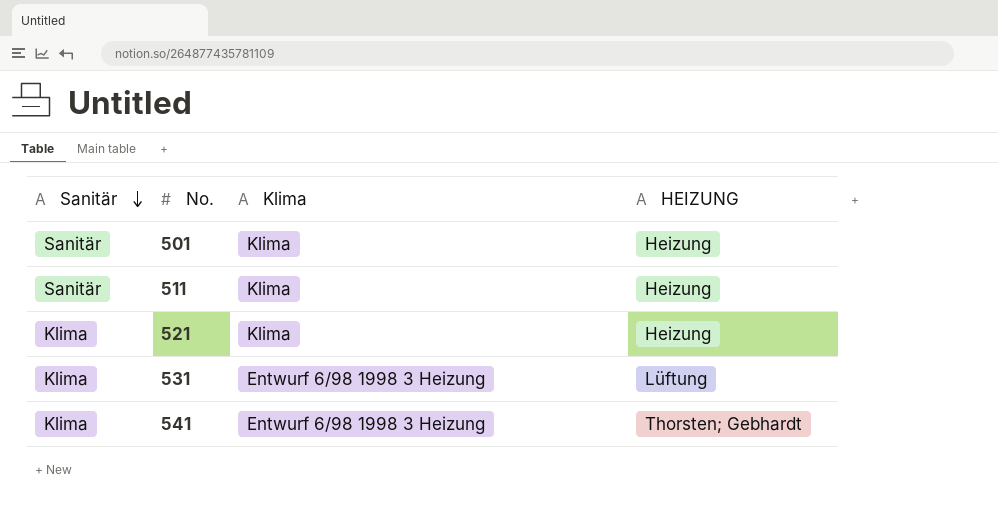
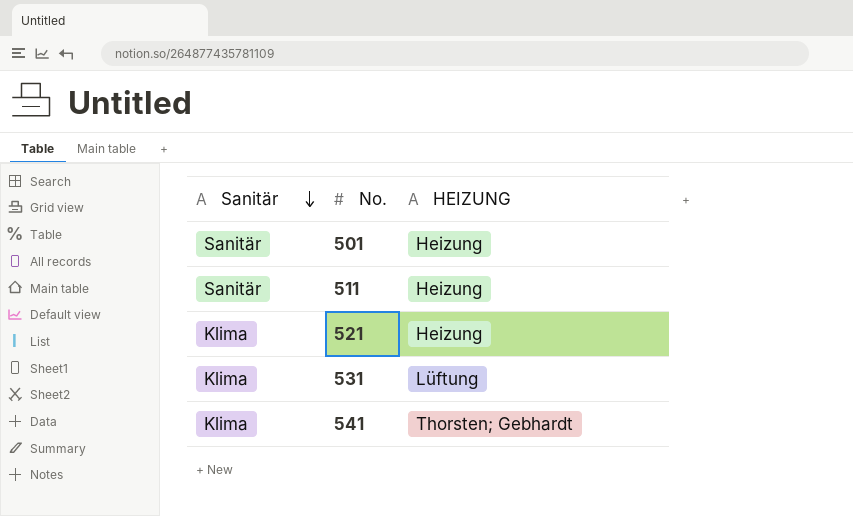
column Klima | position: 3 -> none

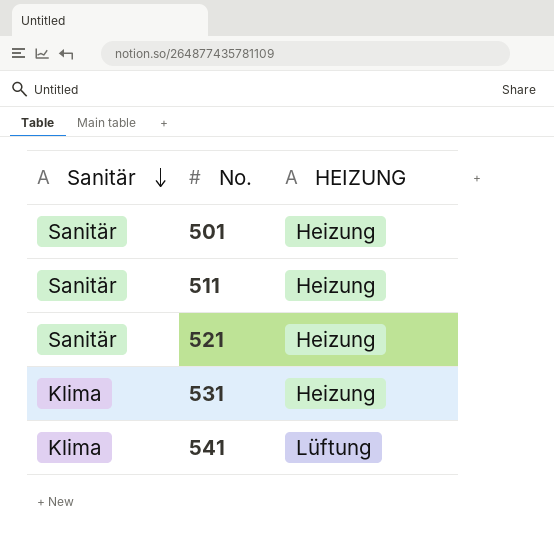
521 | Sanitär: Klima -> Sanitär
531 | HEIZUNG: Lüftung -> Heizung
541 | HEIZUNG: Thorsten; Gebhardt -> Lüftung

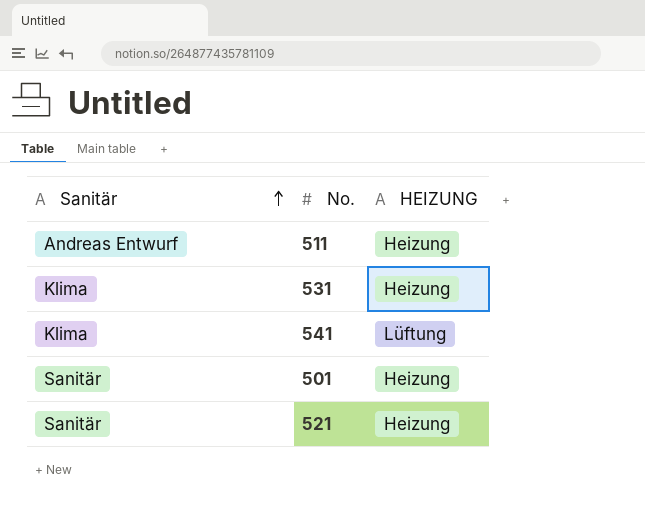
row order: Sanitär descending -> Sanitär ascending
511 | Sanitär: Sanitär -> Andreas Entwurf

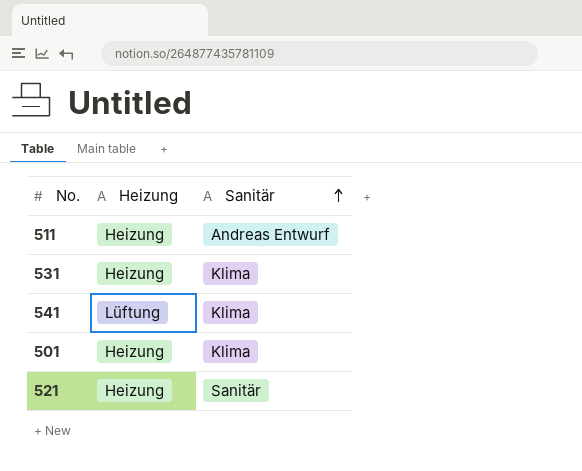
column name: HEIZUNG -> Heizung
column Sanitär | position: 1 -> 3
501 | Sanitär: Sanitär -> Klima

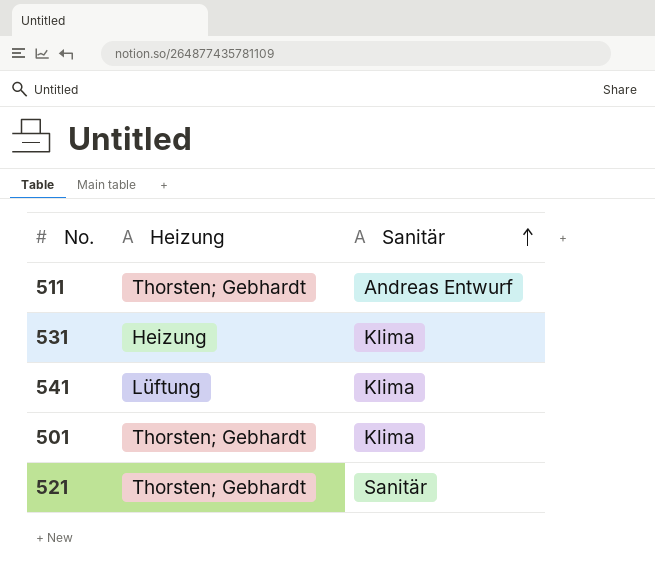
511 | Heizung: Heizung -> Thorsten; Gebhardt
501 | Heizung: Heizung -> Thorsten; Gebhardt
521 | Heizung: Heizung -> Thorsten; Gebhardt

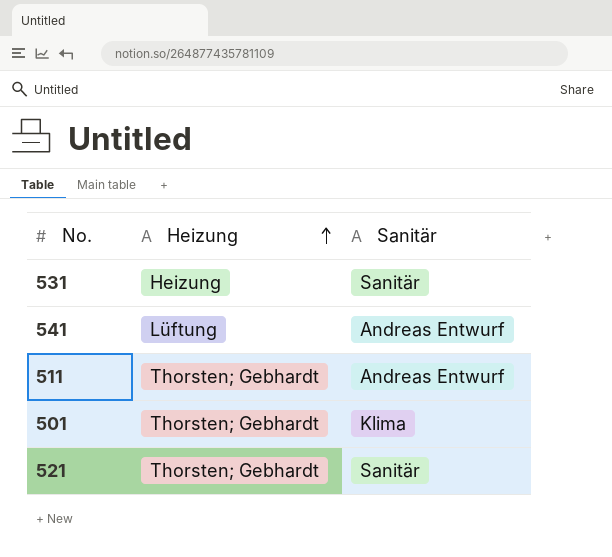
row order: Sanitär ascending -> Heizung ascending
531 | Sanitär: Klima -> Sanitär
541 | Sanitär: Klima -> Andreas Entwurf

